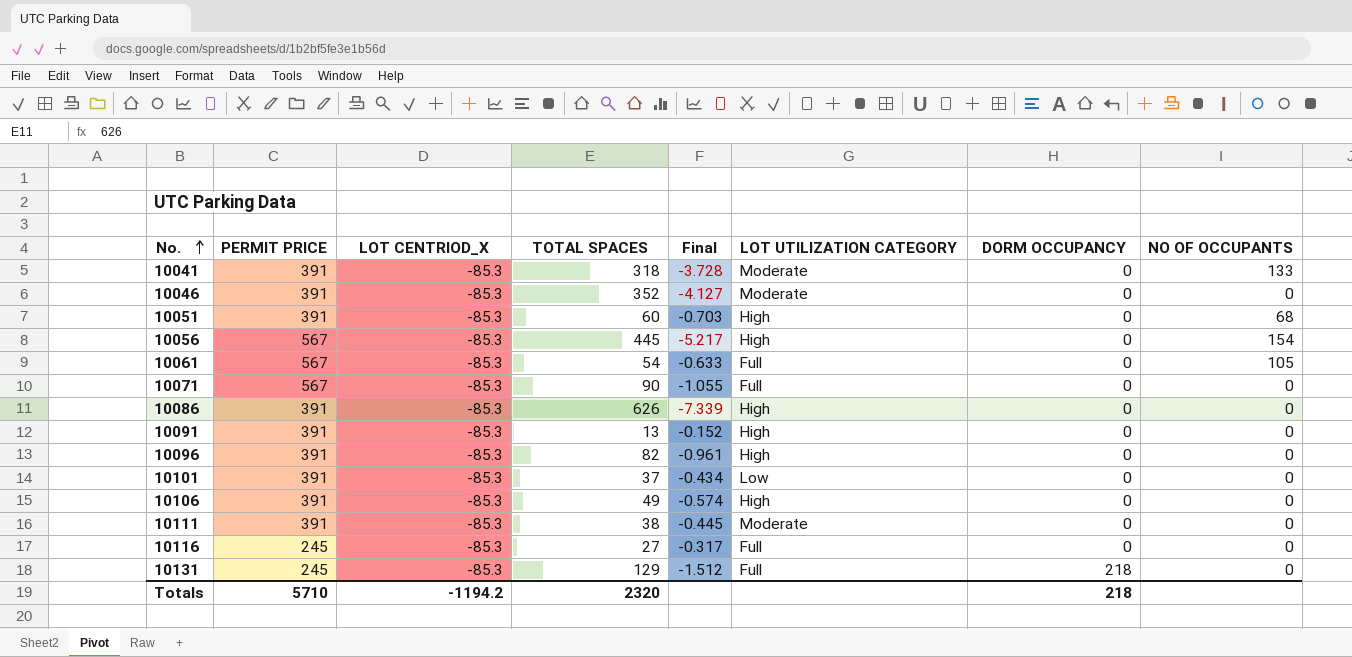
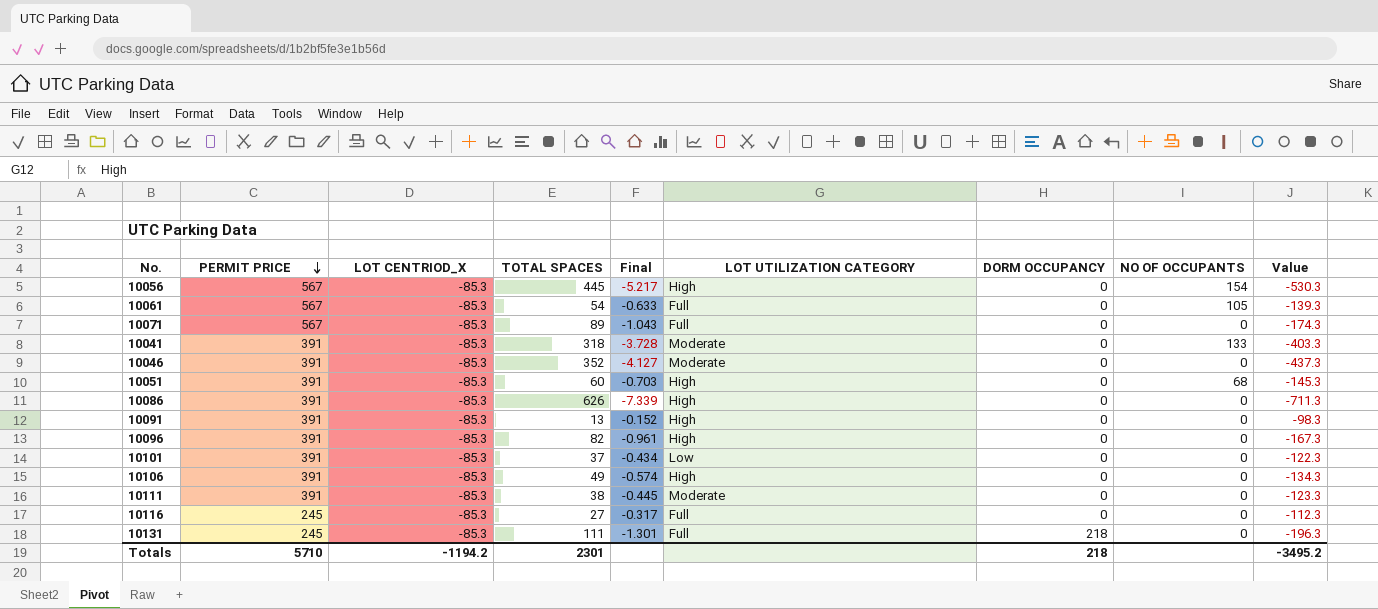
row order: No. ascending -> PERMIT PRICE descending
column Value | formula: none -> [LOT CENTRIOD_X] - [TOTAL SPACES]
10071 | TOTAL SPACES: 90 -> 89
10071 | Final: -1.055 -> -1.043
10131 | TOTAL SPACES: 129 -> 111
10131 | Final: -1.512 -> -1.301
Totals | TOTAL SPACES: 2320 -> 2301

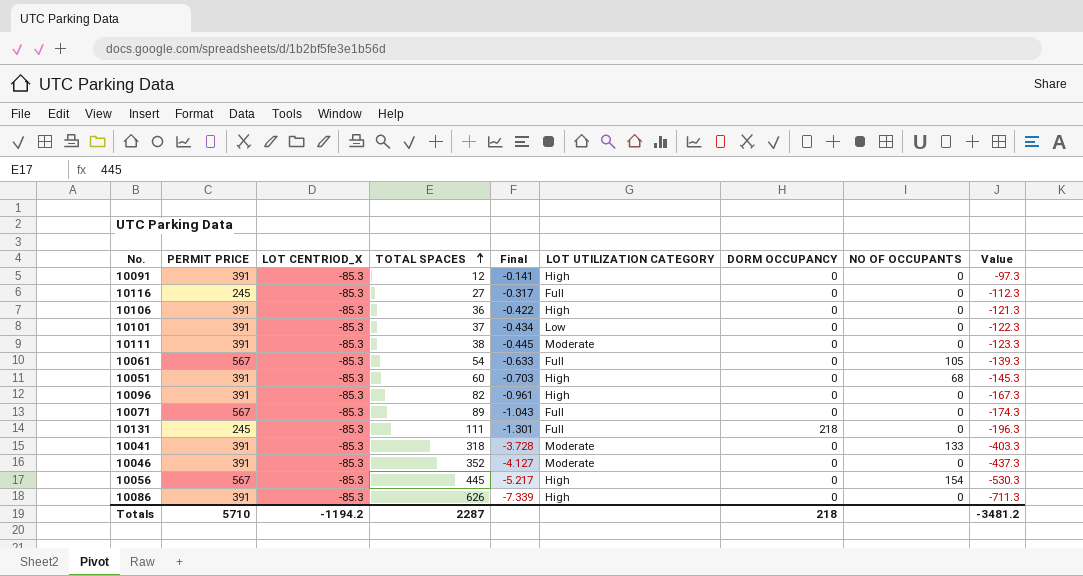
row order: PERMIT PRICE descending -> TOTAL SPACES ascending
10091 | TOTAL SPACES: 13 -> 12
10091 | Final: -0.152 -> -0.141
10091 | Value: -98.3 -> -97.3
10106 | TOTAL SPACES: 49 -> 36
10106 | Final: -0.574 -> -0.422
10106 | Value: -134.3 -> -121.3
Totals | TOTAL SPACES: 2301 -> 2287
Totals | Value: -3495.2 -> -3481.2

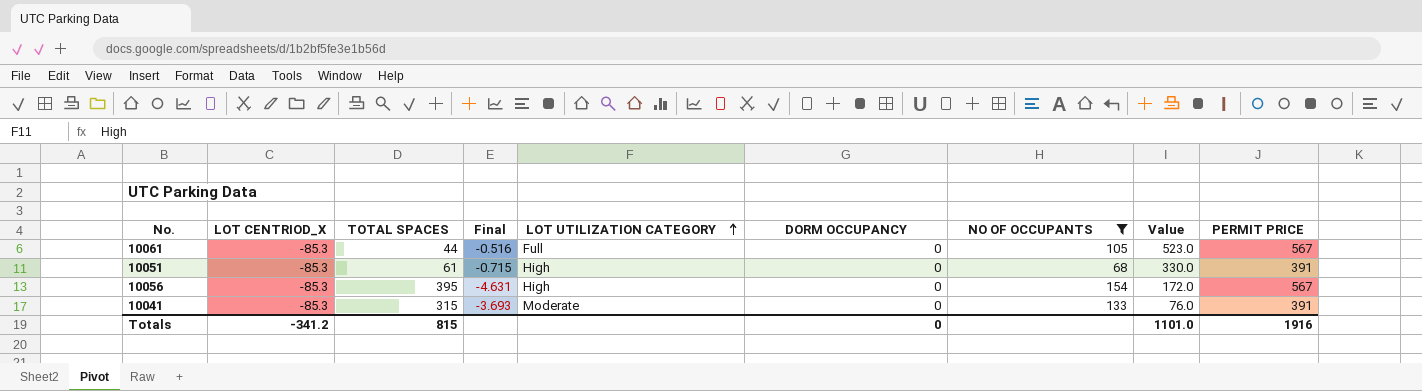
filter: none -> NO OF OCCUPANTS != 0
row order: TOTAL SPACES ascending -> LOT UTILIZATION CATEGORY ascending
column Value | formula: [LOT CENTRIOD_X] - [TOTAL SPACES] -> [PERMIT PRICE] - [TOTAL SPACES]
column PERMIT PRICE | position: 2 -> 9
10061 | TOTAL SPACES: 54 -> 44
10061 | Final: -0.633 -> -0.516
10051 | TOTAL SPACES: 60 -> 61
10051 | Final: -0.703 -> -0.715
10056 | TOTAL SPACES: 445 -> 395
10056 | Final: -5.217 -> -4.631
10041 | TOTAL SPACES: 318 -> 315
10041 | Final: -3.728 -> -3.693
Totals | LOT CENTRIOD_X: -1194.2 -> -341.2
Totals | TOTAL SPACES: 2287 -> 815
Totals | DORM OCCUPANCY: 218 -> 0
Totals | Value: -3481.2 -> 1101.0
Totals | PERMIT PRICE: 5710 -> 1916

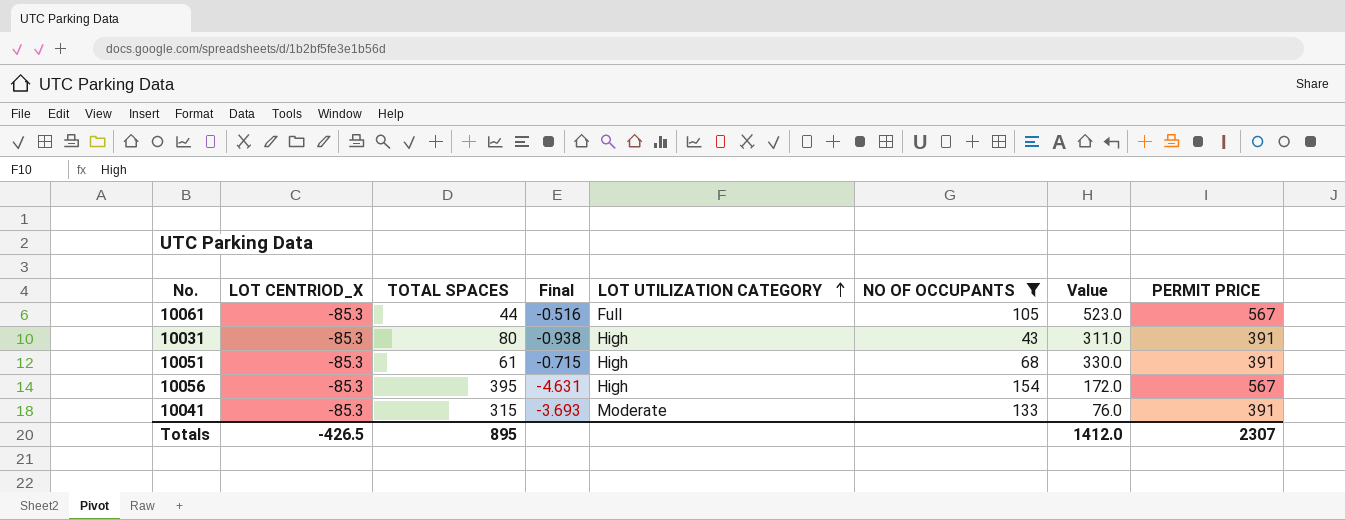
column DORM OCCUPANCY | position: 6 -> none
row 10031: none -> -85.3 | 80 | -0.938 | High | 43 | 311.0 | 391
Totals | LOT CENTRIOD_X: -341.2 -> -426.5
Totals | TOTAL SPACES: 815 -> 895
Totals | Value: 1101.0 -> 1412.0
Totals | PERMIT PRICE: 1916 -> 2307

